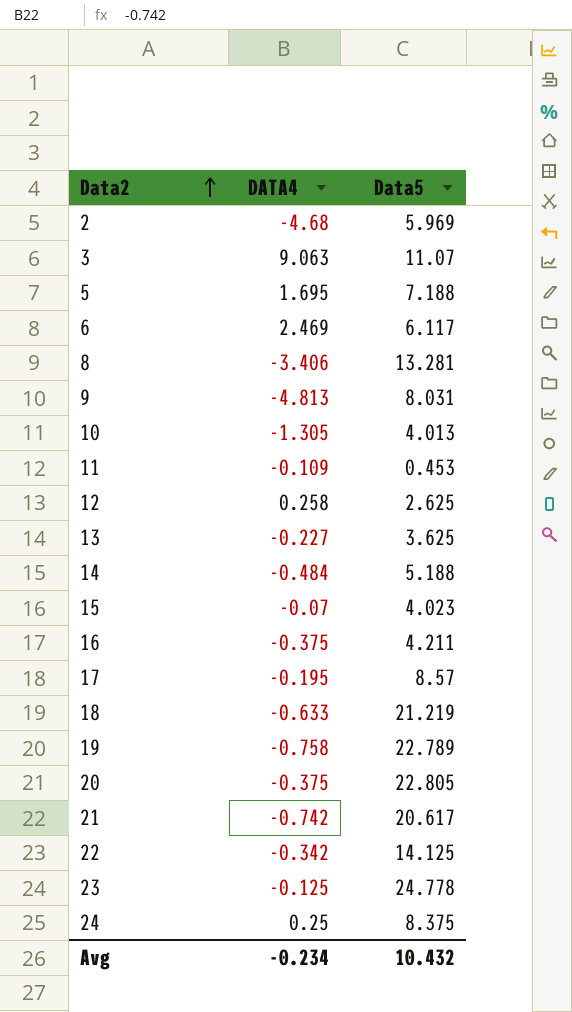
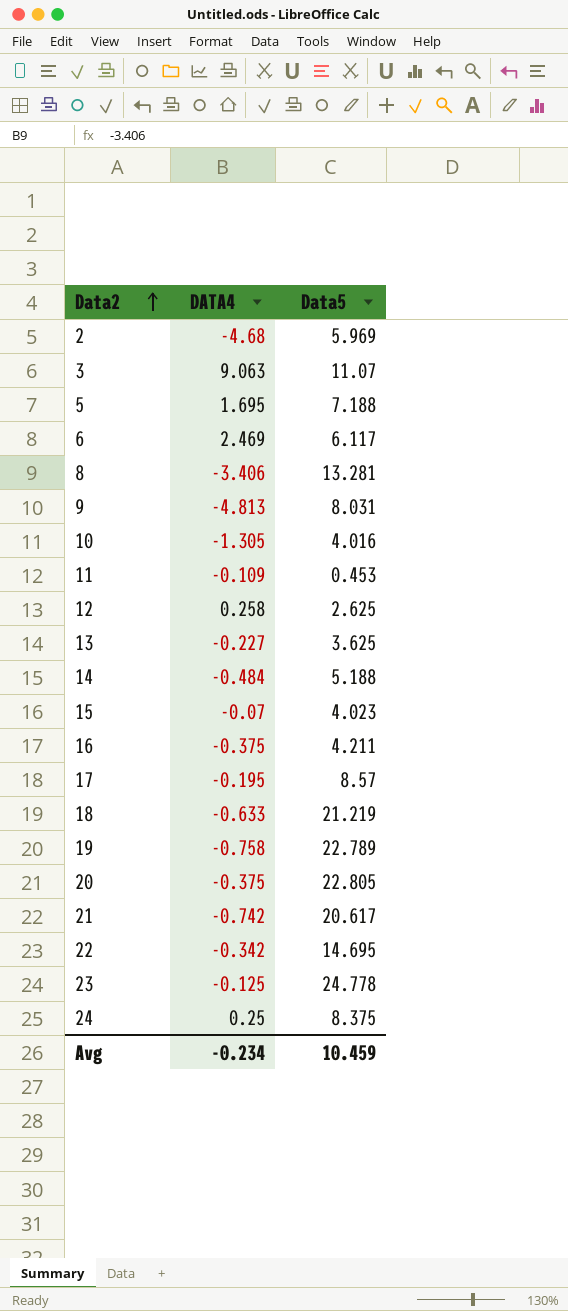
10 | Data5: 4.013 -> 4.016
22 | Data5: 14.125 -> 14.695
Avg | Data5: 10.432 -> 10.459

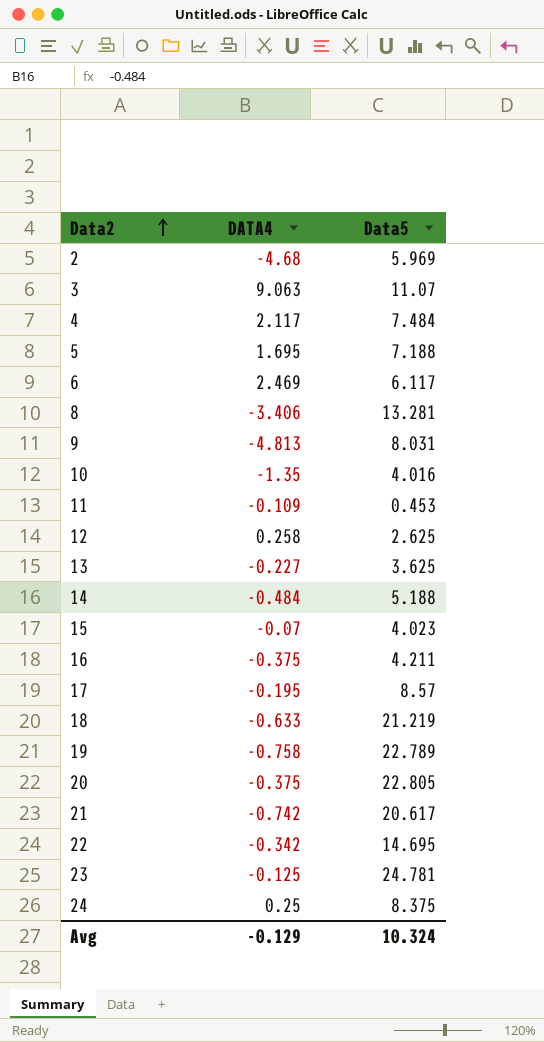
row 4: none -> 2.117 | 7.484
10 | DATA4: -1.305 -> -1.35
23 | Data5: 24.778 -> 24.781
Avg | DATA4: -0.234 -> -0.129
Avg | Data5: 10.459 -> 10.324

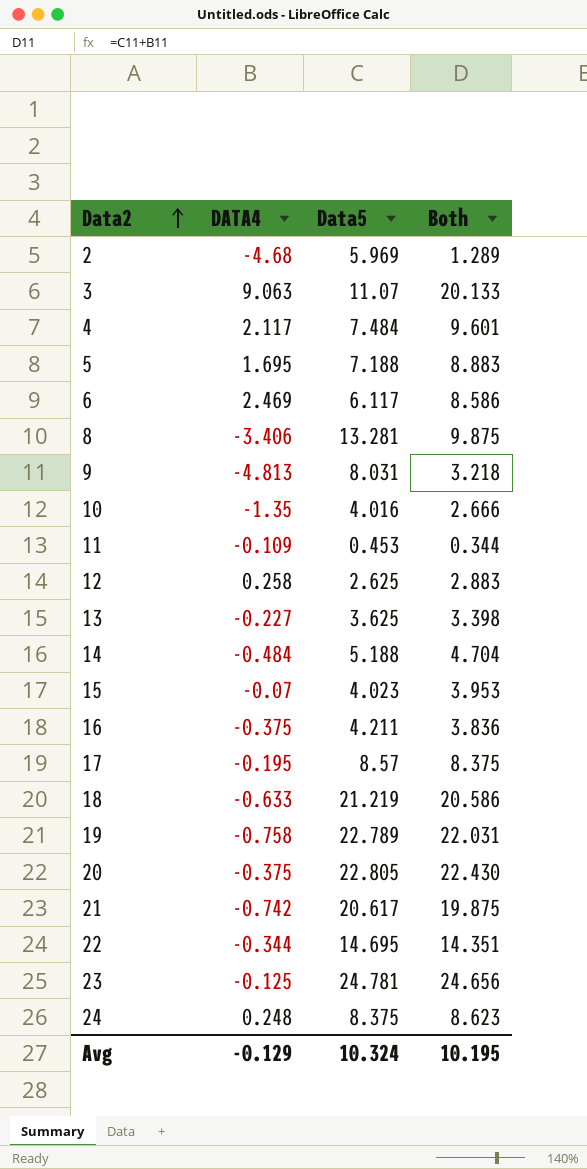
column Both | formula: none -> [DATA4] + [Data5]
22 | DATA4: -0.342 -> -0.344
24 | DATA4: 0.25 -> 0.248

